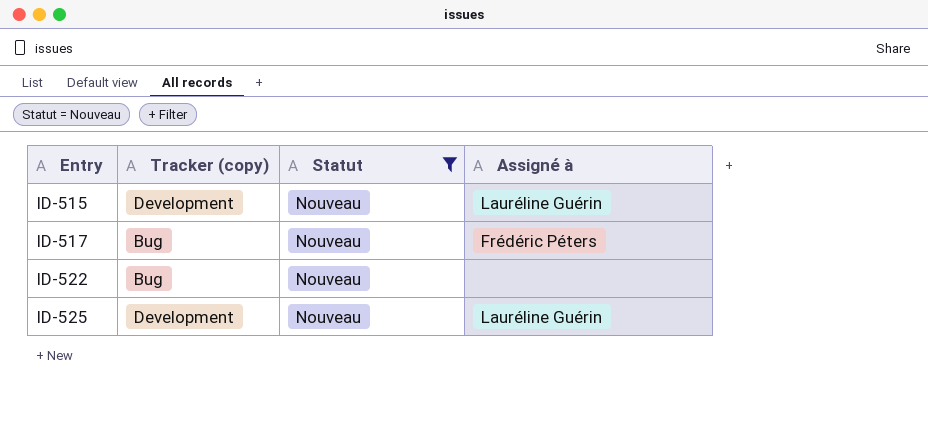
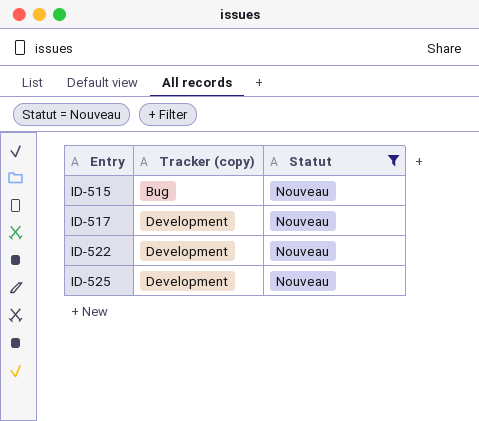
column Assigné à | position: 4 -> none
ID-515 | Tracker (copy): Development -> Bug
ID-517 | Tracker (copy): Bug -> Development
ID-522 | Tracker (copy): Bug -> Development

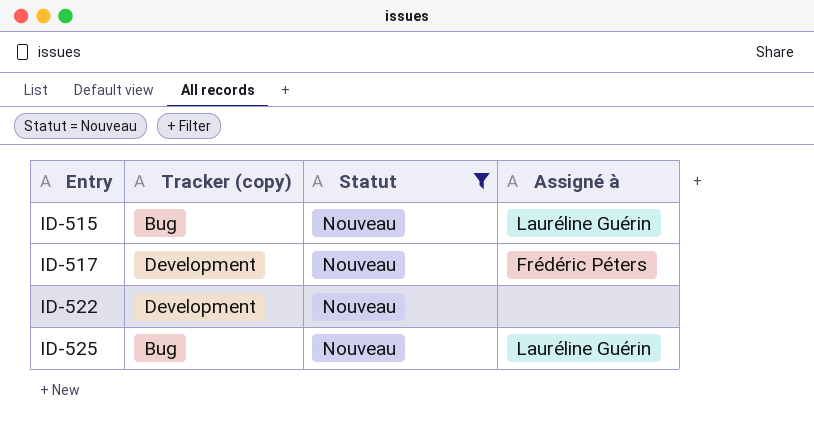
column Assigné à | position: none -> 4
ID-525 | Tracker (copy): Development -> Bug

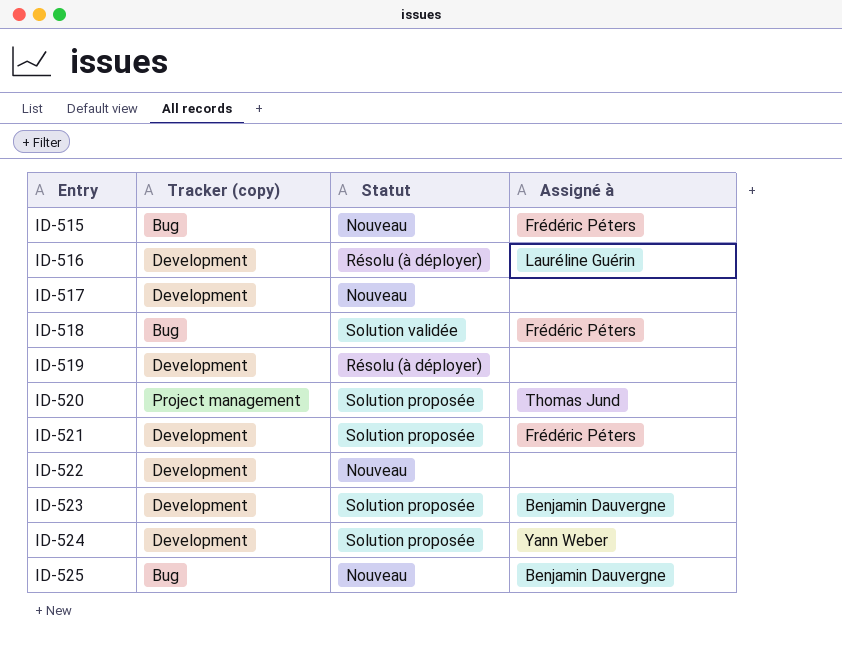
filter: Statut = Nouveau -> none
ID-515 | Assigné à: Lauréline Guérin -> Frédéric Péters
ID-517 | Assigné à: Frédéric Péters -> none
ID-525 | Assigné à: Lauréline Guérin -> Benjamin Dauvergne

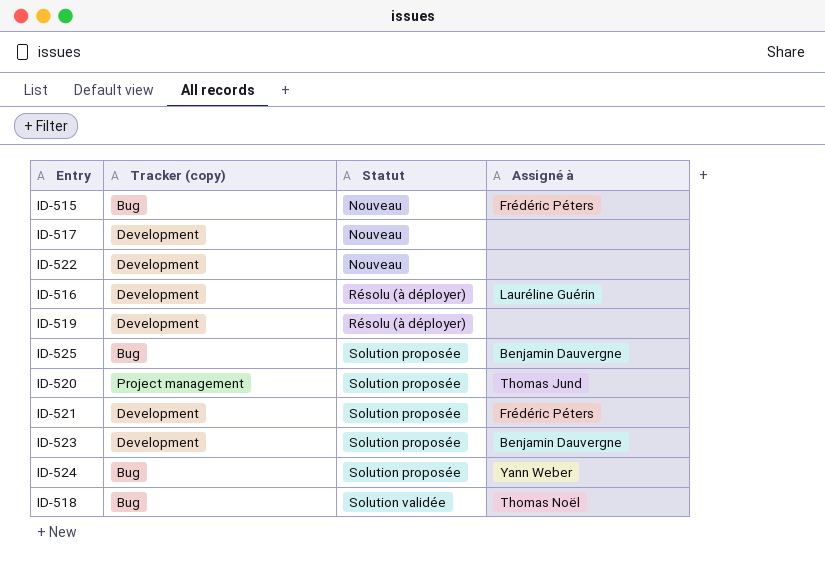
row order: Entry ascending -> Statut ascending
ID-525 | Statut: Nouveau -> Solution proposée
ID-524 | Tracker (copy): Development -> Bug
ID-518 | Assigné à: Frédéric Péters -> Thomas Noël

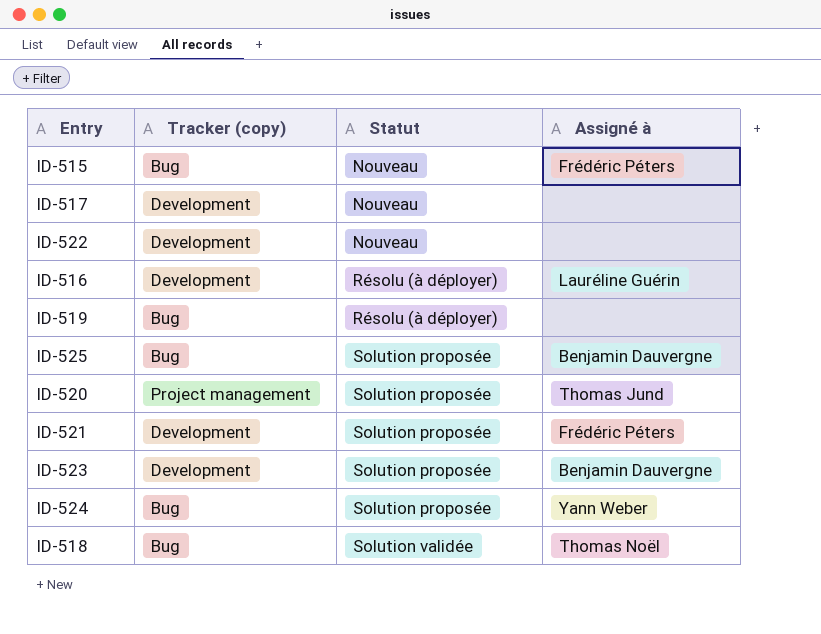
ID-519 | Tracker (copy): Development -> Bug

